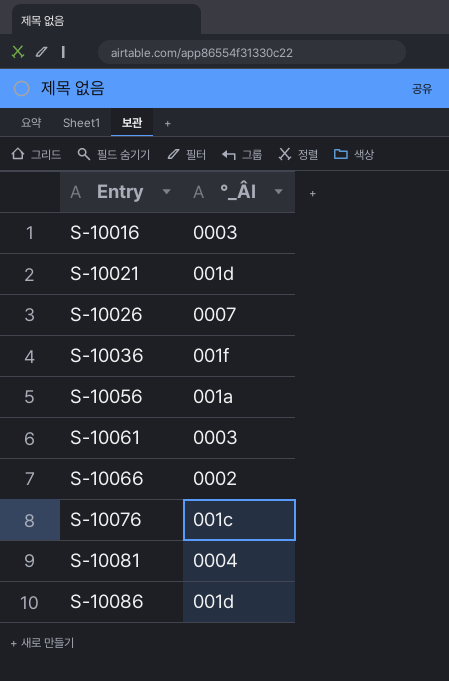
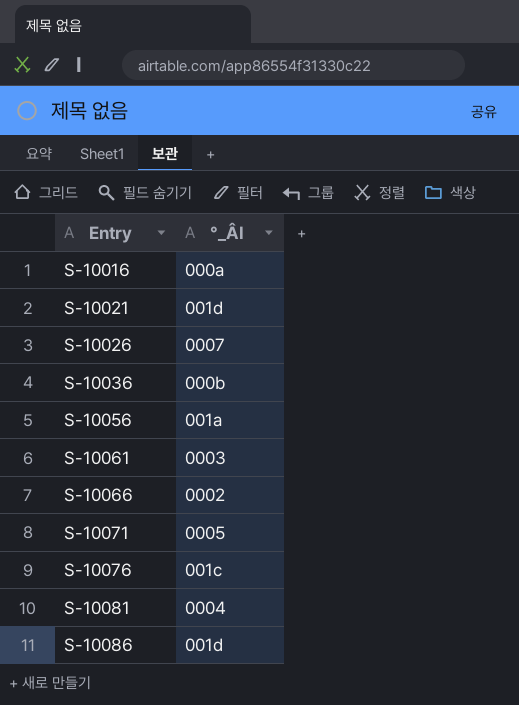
S-10016 | °_ÂI: 0003 -> 000a
S-10036 | °_ÂI: 001f -> 000b
row S-10071: none -> 0005

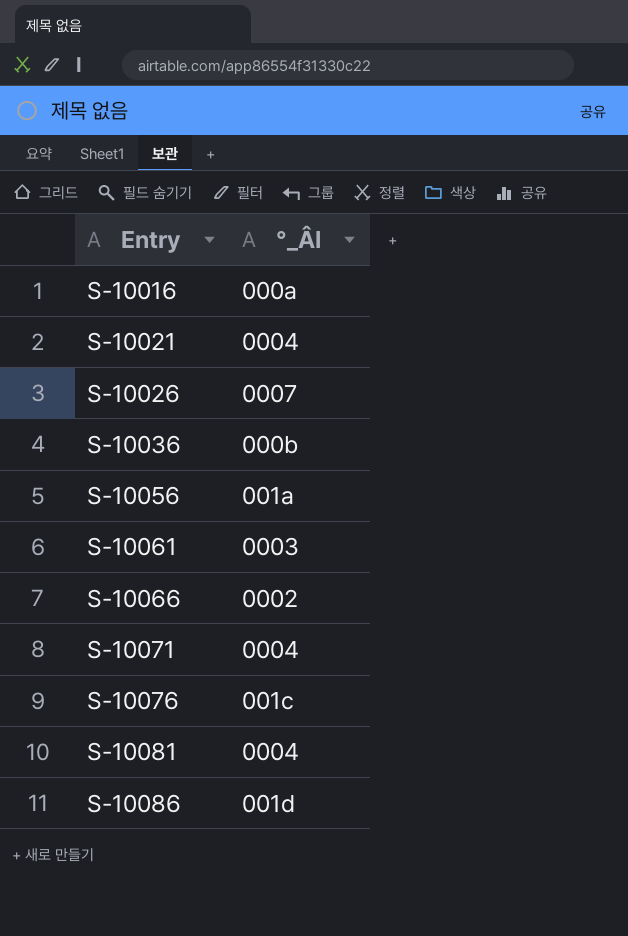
S-10021 | °_ÂI: 001d -> 0004
S-10071 | °_ÂI: 0005 -> 0004

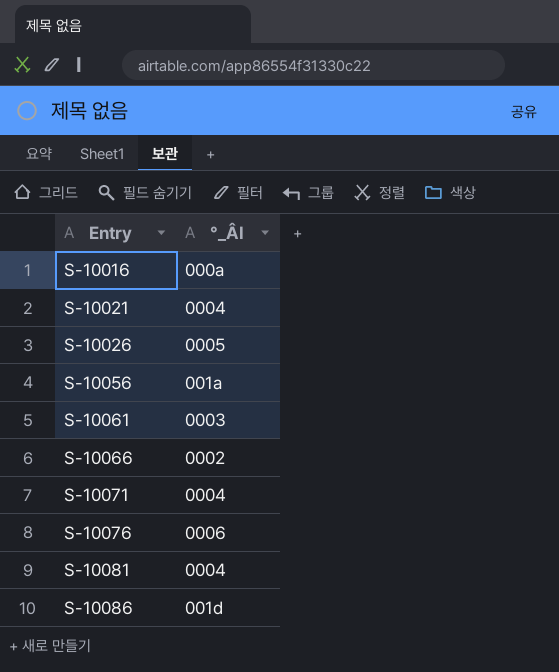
row S-10036: 000b -> none
S-10026 | °_ÂI: 0007 -> 0005
S-10076 | °_ÂI: 001c -> 0006

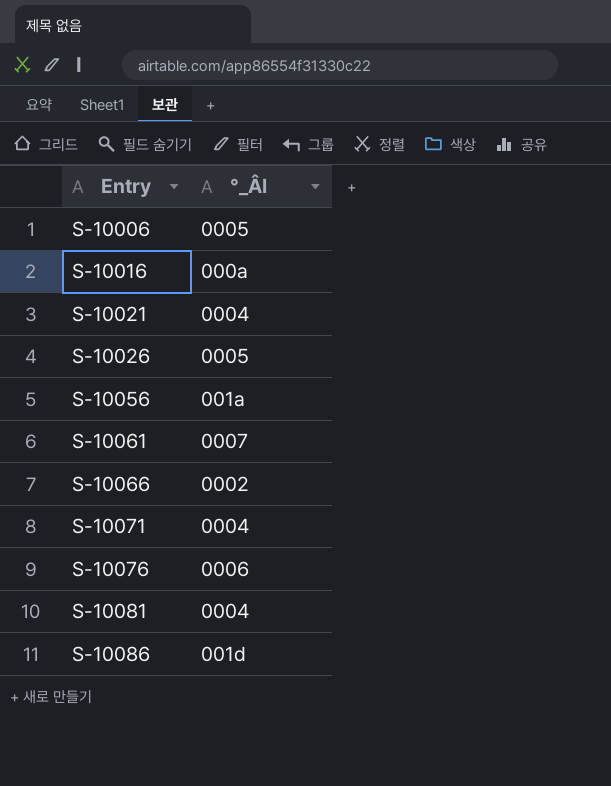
row S-10006: none -> 0005
S-10061 | °_ÂI: 0003 -> 0007

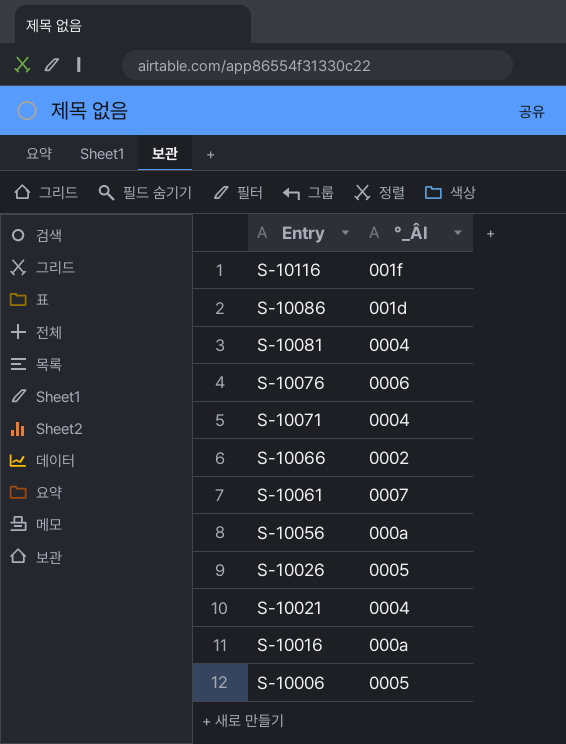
row order: Entry ascending -> Entry descending
row S-10116: none -> 001f
S-10056 | °_ÂI: 001a -> 000a

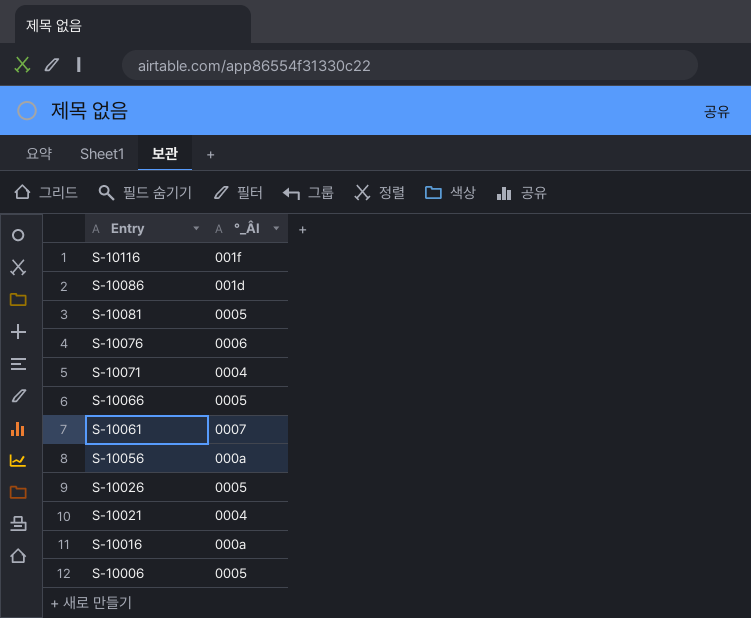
S-10081 | °_ÂI: 0004 -> 0005
S-10066 | °_ÂI: 0002 -> 0005

